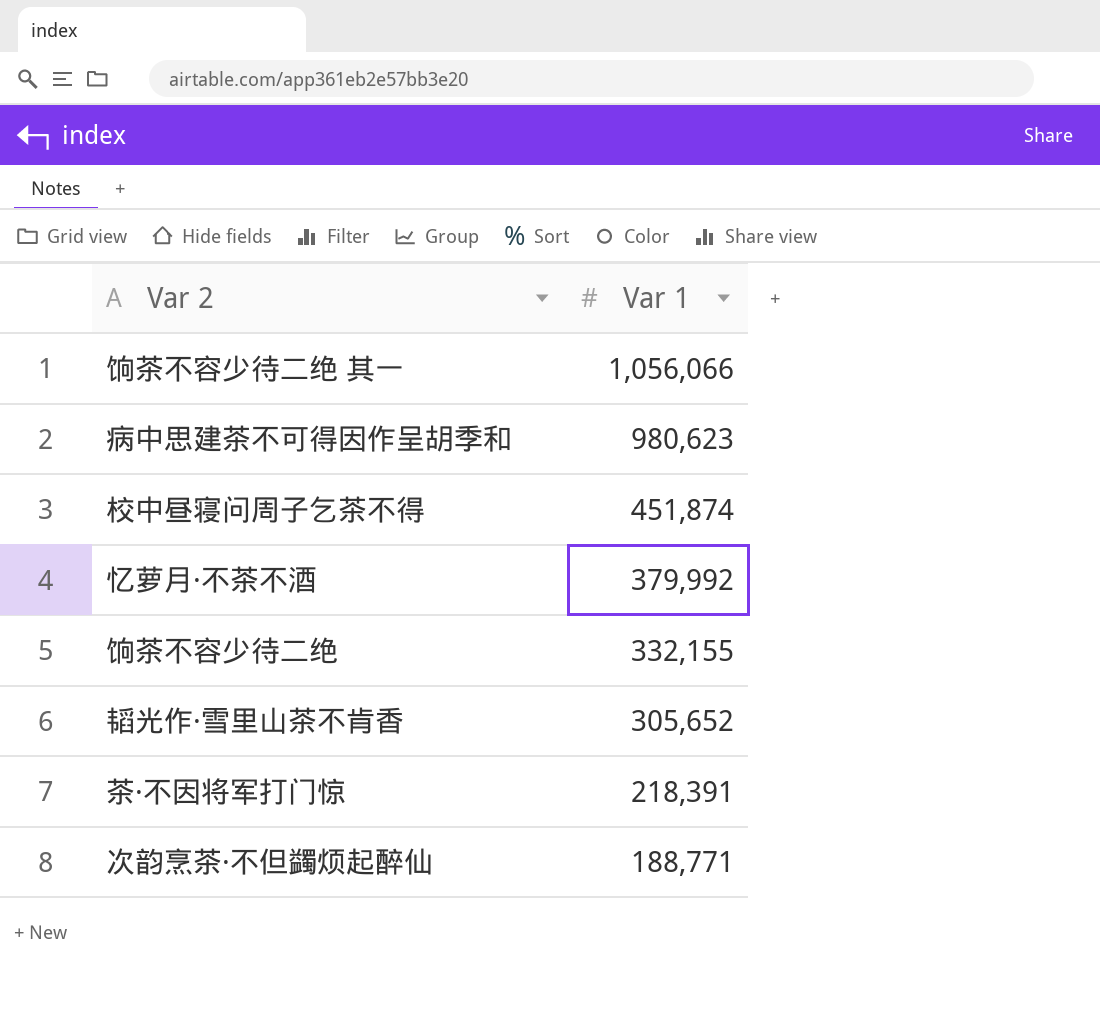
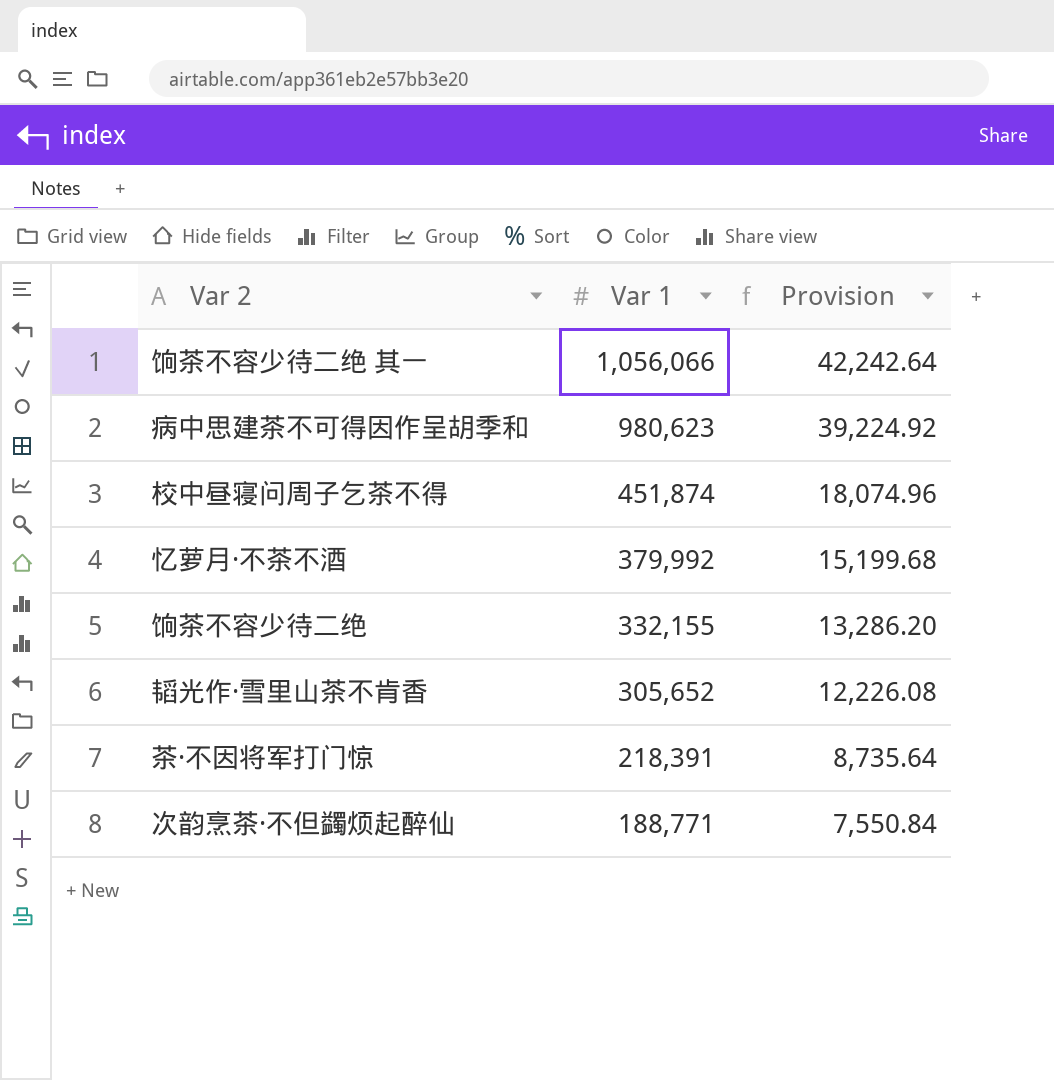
column Provision | formula: none -> [Var 1] * 0.04

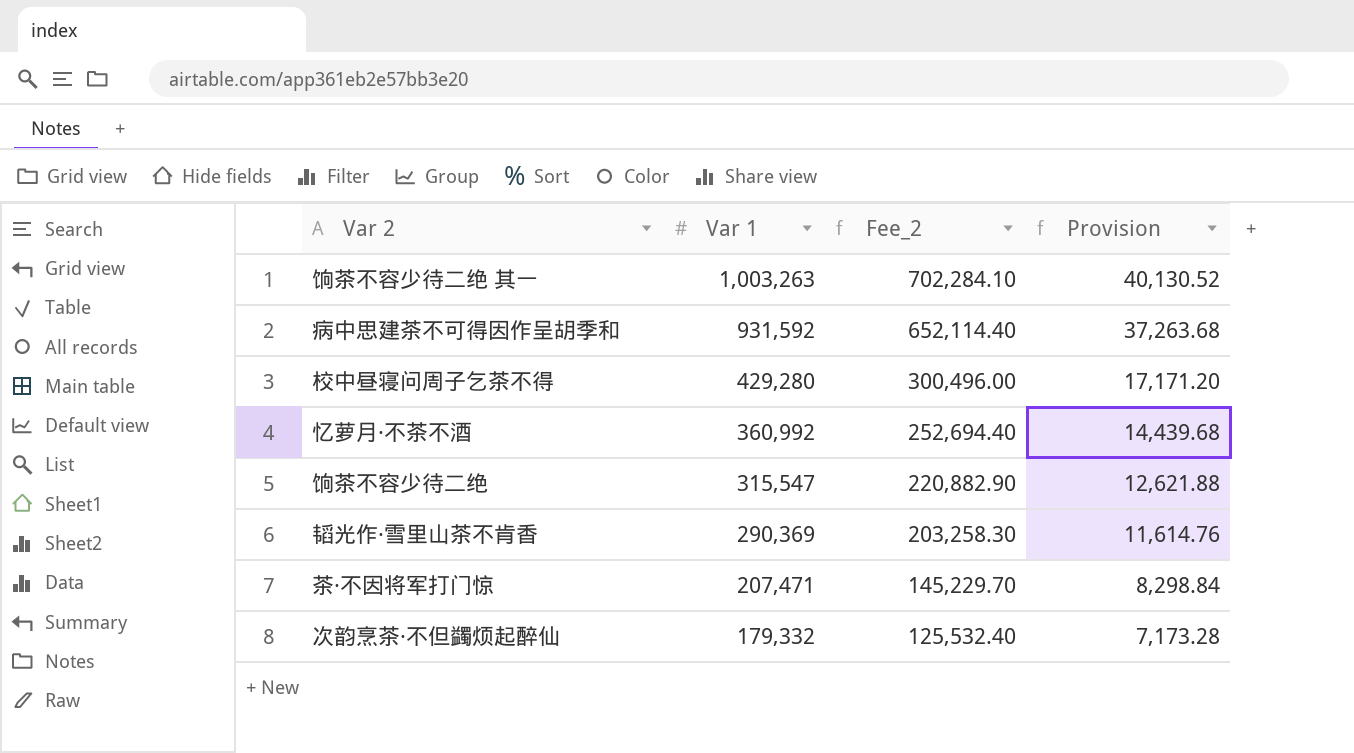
column Fee_2 | formula: none -> [Var 1] * 0.7
饷茶不容少待二绝 其一 | Var 1: 1,056,066 -> 1,003,263
饷茶不容少待二绝 其一 | Provision: 42,242.64 -> 40,130.52
病中思建茶不可得因作呈胡季和 | Var 1: 980,623 -> 931,592
病中思建茶不可得因作呈胡季和 | Provision: 39,224.92 -> 37,263.68
校中昼寝问周子乞茶不得 | Var 1: 451,874 -> 429,280
校中昼寝问周子乞茶不得 | Provision: 18,074.96 -> 17,171.20
忆萝月·不茶不酒 | Var 1: 379,992 -> 360,992
忆萝月·不茶不酒 | Provision: 15,199.68 -> 14,439.68
饷茶不容少待二绝 | Var 1: 332,155 -> 315,547
饷茶不容少待二绝 | Provision: 13,286.20 -> 12,621.88
韬光作·雪里山茶不肯香 | Var 1: 305,652 -> 290,369
韬光作·雪里山茶不肯香 | Provision: 12,226.08 -> 11,614.76
茶·不因将军打门惊 | Var 1: 218,391 -> 207,471
茶·不因将军打门惊 | Provision: 8,735.64 -> 8,298.84
次韵烹茶·不但蠲烦起醉仙 | Var 1: 188,771 -> 179,332
次韵烹茶·不但蠲烦起醉仙 | Provision: 7,550.84 -> 7,173.28

